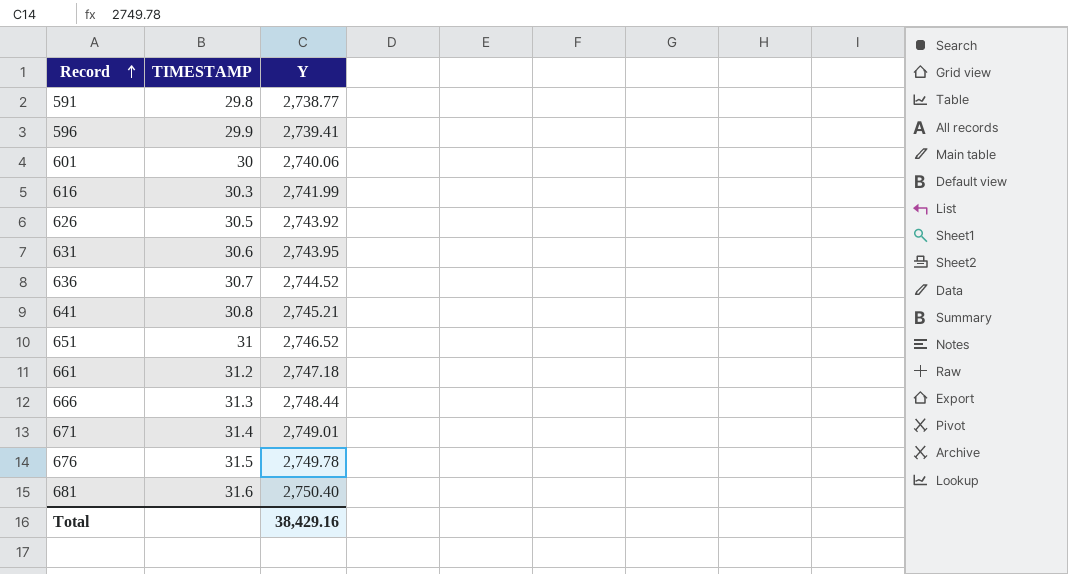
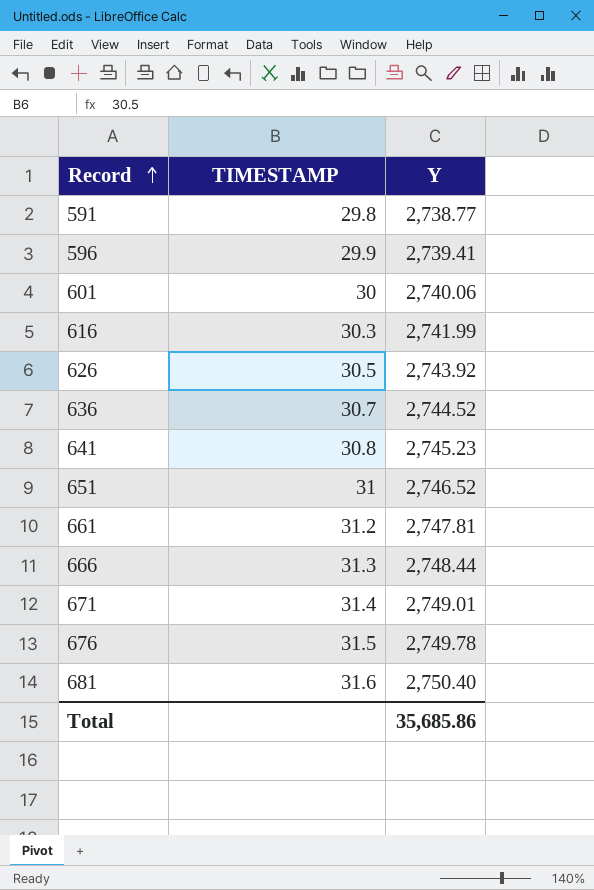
row 631: 30.6 | 2,743.95 -> none
641 | Y: 2,745.21 -> 2,745.23
661 | Y: 2,747.18 -> 2,747.81
Total | Y: 38,429.16 -> 35,685.86

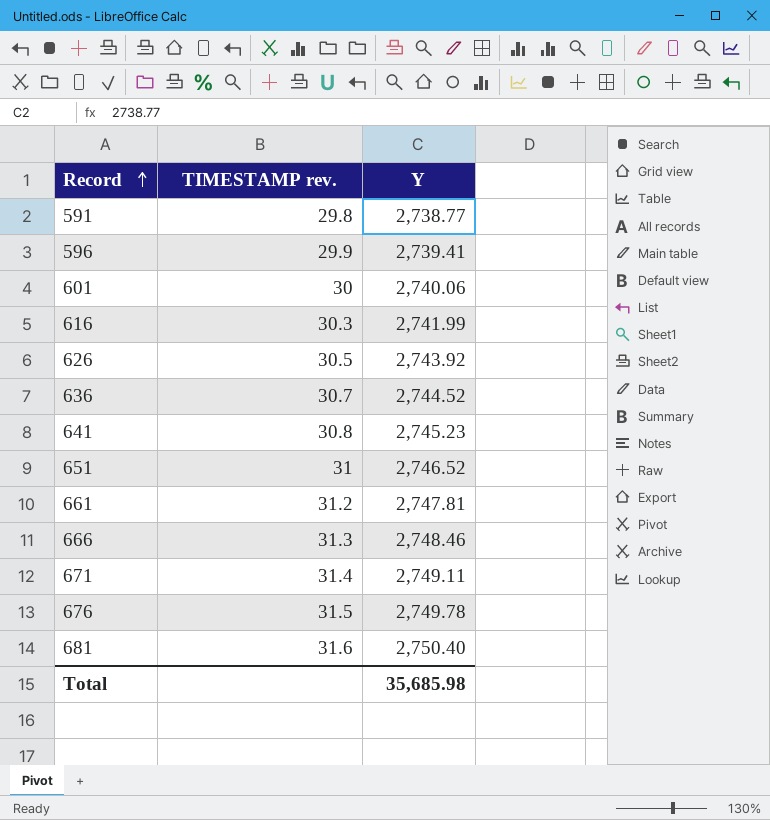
column name: TIMESTAMP -> TIMESTAMP rev.
666 | Y: 2,748.44 -> 2,748.46
671 | Y: 2,749.01 -> 2,749.11
Total | Y: 35,685.86 -> 35,685.98

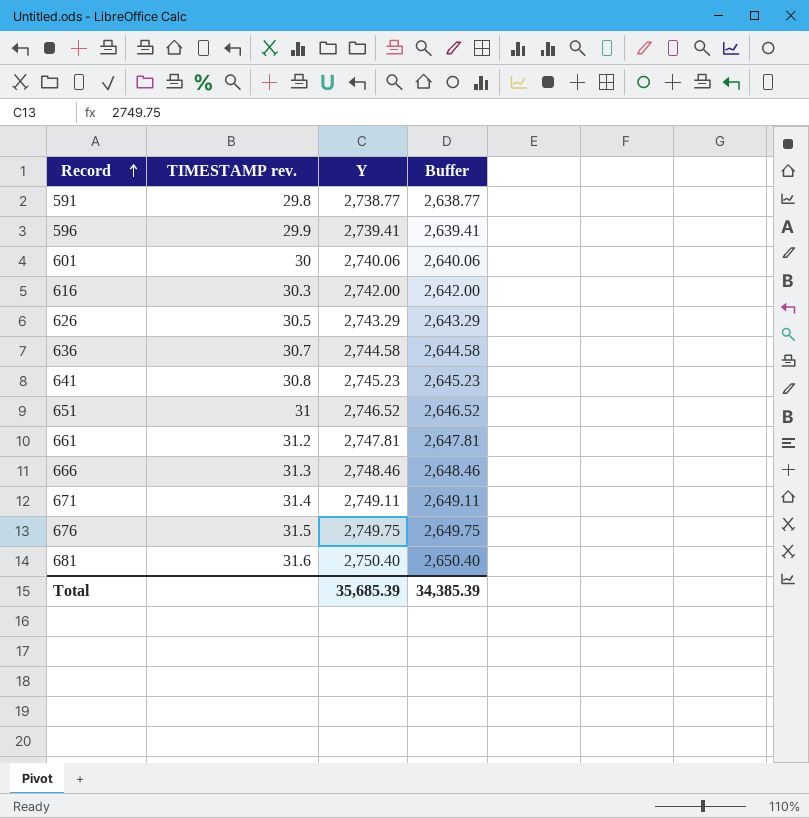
column Buffer | formula: none -> [Y] - 100
616 | Y: 2,741.99 -> 2,742.00
626 | Y: 2,743.92 -> 2,743.29
636 | Y: 2,744.52 -> 2,744.58
676 | Y: 2,749.78 -> 2,749.75
Total | Y: 35,685.98 -> 35,685.39

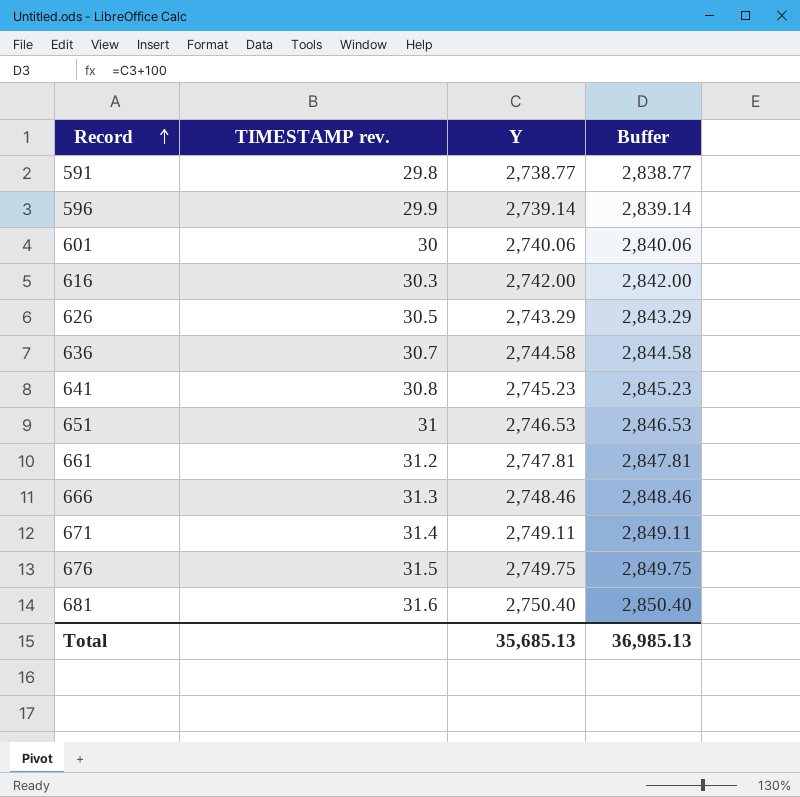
column Buffer | formula: [Y] - 100 -> [Y] + 100
596 | Y: 2,739.41 -> 2,739.14
651 | Y: 2,746.52 -> 2,746.53
Total | Y: 35,685.39 -> 35,685.13
Total | Buffer: 34,385.39 -> 36,985.13

